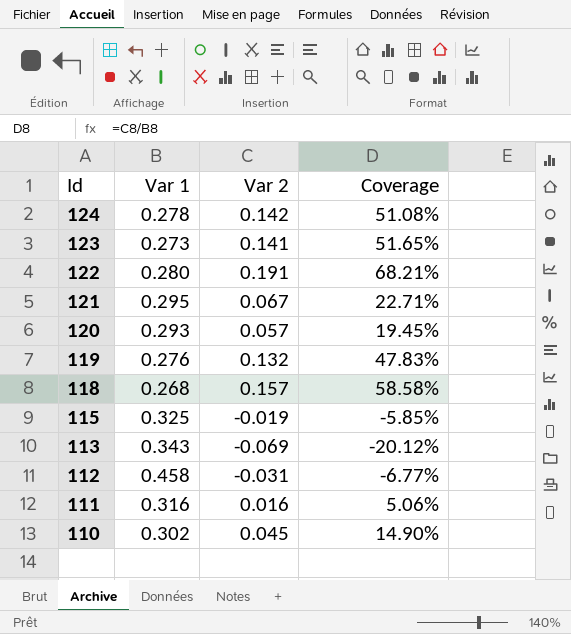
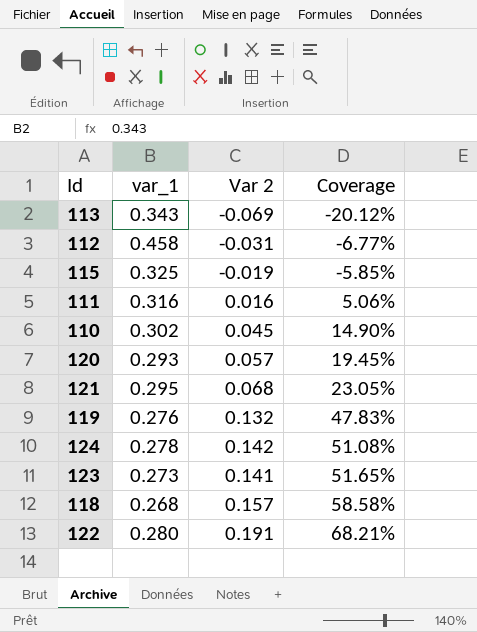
row order: Id descending -> Coverage ascending
column name: Var 1 -> var_1
121 | Var 2: 0.067 -> 0.068
121 | Coverage: 22.71% -> 23.05%

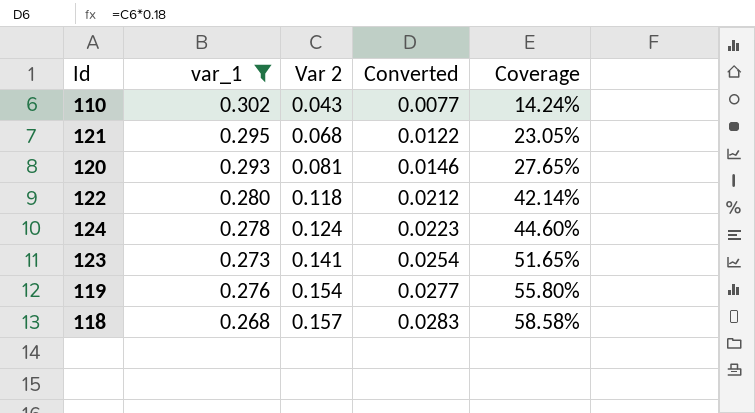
filter: none -> var_1 <= 0.302
row order: Coverage ascending -> Var 2 ascending
column Converted | formula: none -> [Var 2] * 0.18
110 | Var 2: 0.045 -> 0.043
110 | Coverage: 14.90% -> 14.24%
120 | Var 2: 0.057 -> 0.081
120 | Coverage: 19.45% -> 27.65%
122 | Var 2: 0.191 -> 0.118
122 | Coverage: 68.21% -> 42.14%
124 | Var 2: 0.142 -> 0.124
124 | Coverage: 51.08% -> 44.60%
119 | Var 2: 0.132 -> 0.154
119 | Coverage: 47.83% -> 55.80%

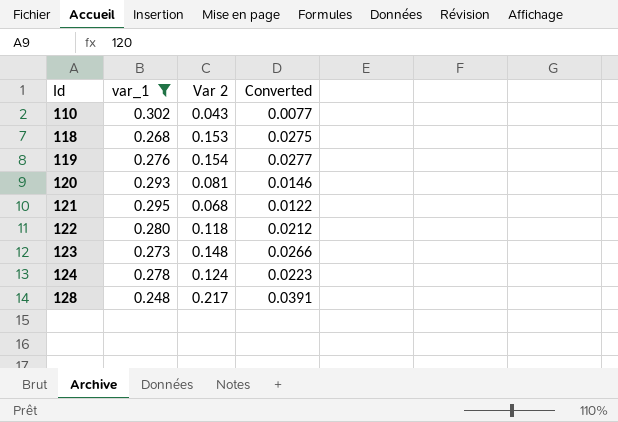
row order: Var 2 ascending -> Id ascending
column Coverage | formula: [Var 2] / [var_1] -> none
118 | Var 2: 0.157 -> 0.153
118 | Converted: 0.0283 -> 0.0275
123 | Var 2: 0.141 -> 0.148
123 | Converted: 0.0254 -> 0.0266
row 128: none -> 0.248 | 0.217 | 0.0391

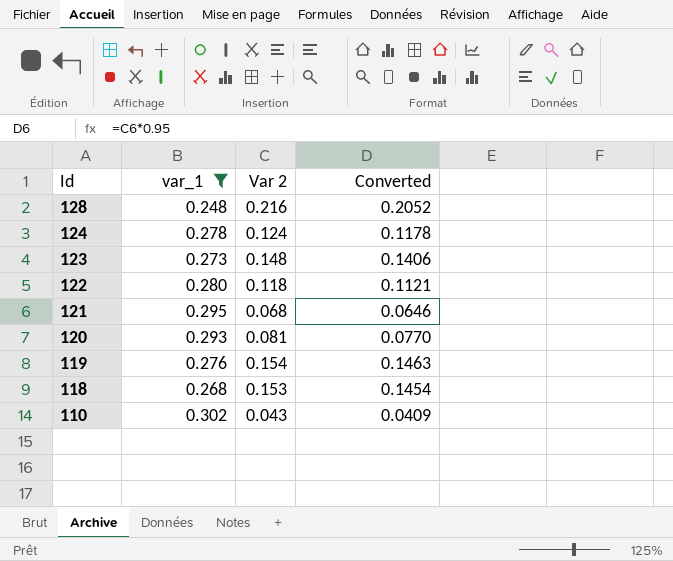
row order: Id ascending -> Id descending
column Converted | formula: [Var 2] * 0.18 -> [Var 2] * 0.95
128 | Var 2: 0.217 -> 0.216

